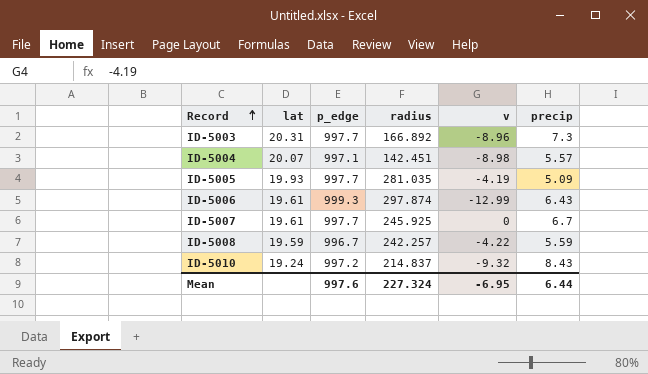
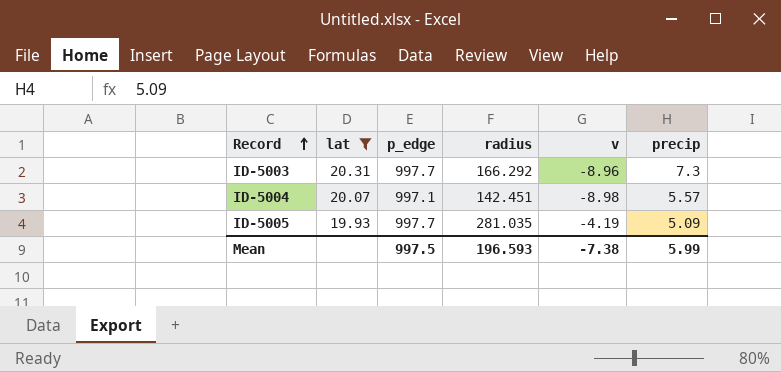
filter: none -> lat >= 19.93
ID-5003 | radius: 166.892 -> 166.292
Mean | p_edge: 997.6 -> 997.5
Mean | radius: 227.324 -> 196.593
Mean | v: -6.95 -> -7.38
Mean | precip: 6.44 -> 5.99

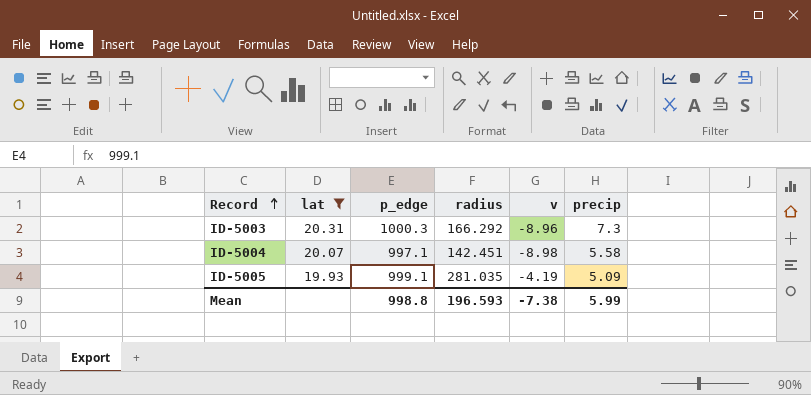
ID-5003 | p_edge: 997.7 -> 1000.3
ID-5004 | precip: 5.57 -> 5.58
ID-5005 | p_edge: 997.7 -> 999.1
Mean | p_edge: 997.5 -> 998.8

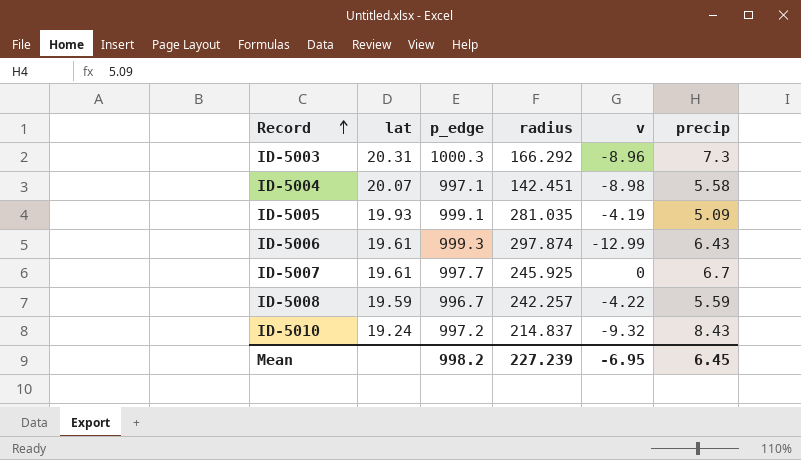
filter: lat >= 19.93 -> none
Mean | p_edge: 998.8 -> 998.2
Mean | radius: 196.593 -> 227.239
Mean | v: -7.38 -> -6.95
Mean | precip: 5.99 -> 6.45

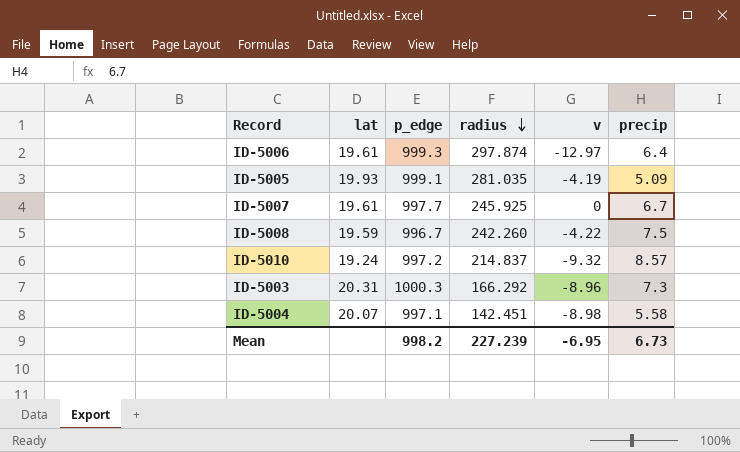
row order: Record ascending -> radius descending
ID-5006 | v: -12.99 -> -12.97
ID-5006 | precip: 6.43 -> 6.4
ID-5008 | radius: 242.257 -> 242.260
ID-5008 | precip: 5.59 -> 7.5
ID-5010 | precip: 8.43 -> 8.57
Mean | precip: 6.45 -> 6.73

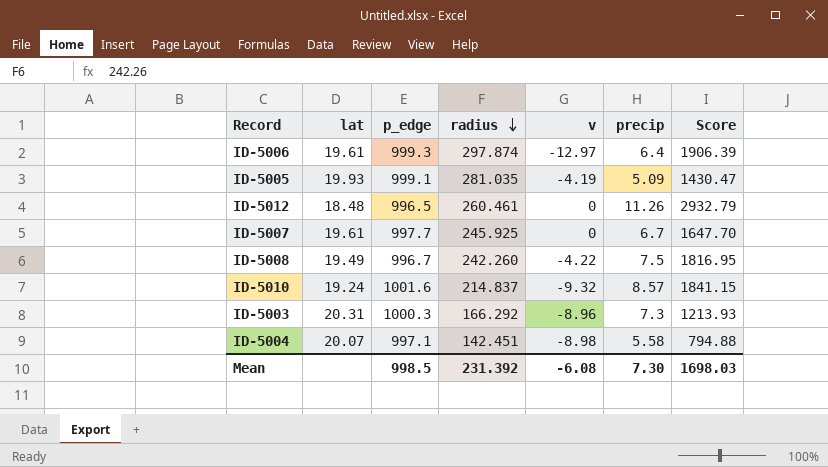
column Score | formula: none -> [radius] * [precip]
row ID-5012: none -> 18.48 | 996.5 | 260.461 | 0 | 11.26 | 2932.79
ID-5008 | lat: 19.59 -> 19.49
ID-5010 | p_edge: 997.2 -> 1001.6
Mean | p_edge: 998.2 -> 998.5
Mean | radius: 227.239 -> 231.392
Mean | v: -6.95 -> -6.08
Mean | precip: 6.73 -> 7.30

